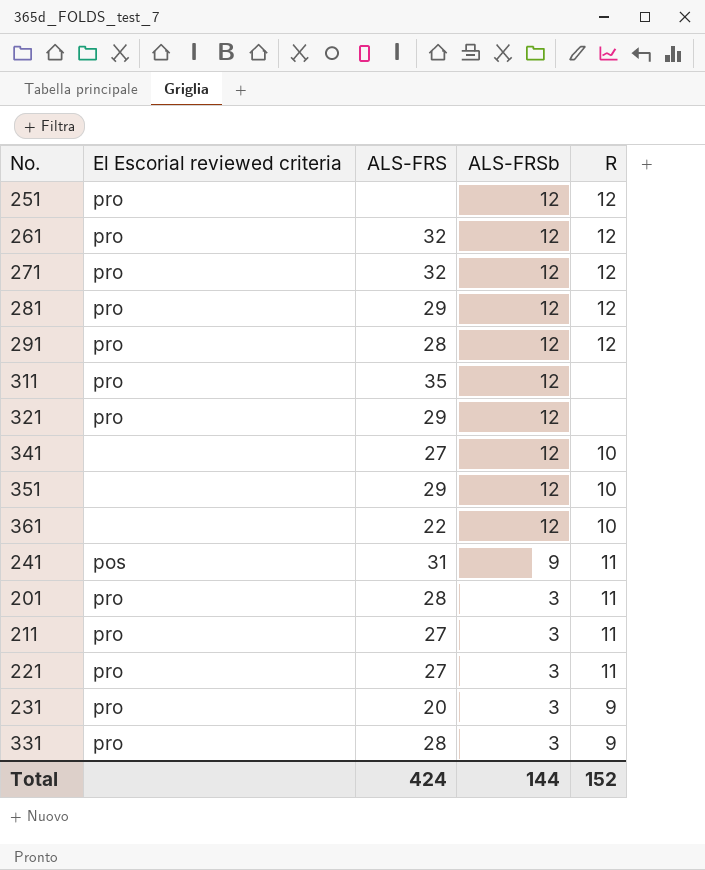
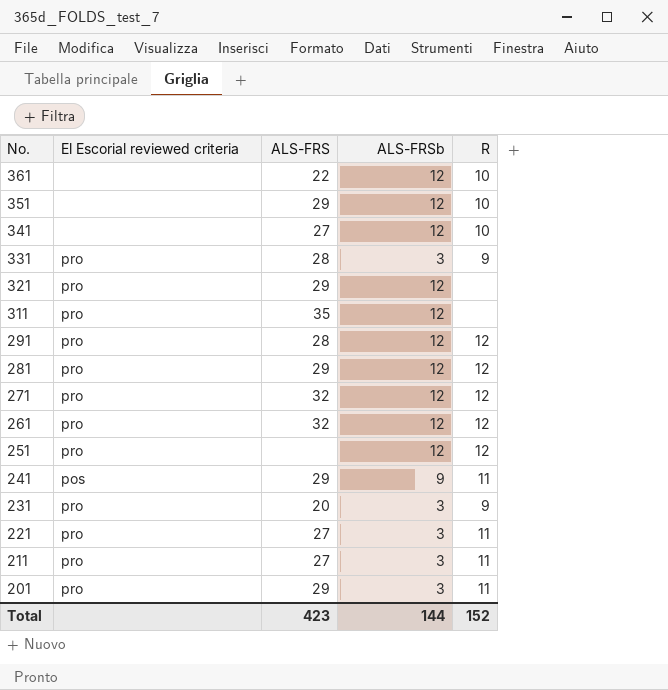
row order: ALS-FRSb descending -> No. descending
241 | ALS-FRS: 31 -> 29
201 | ALS-FRS: 28 -> 29
Total | ALS-FRS: 424 -> 423

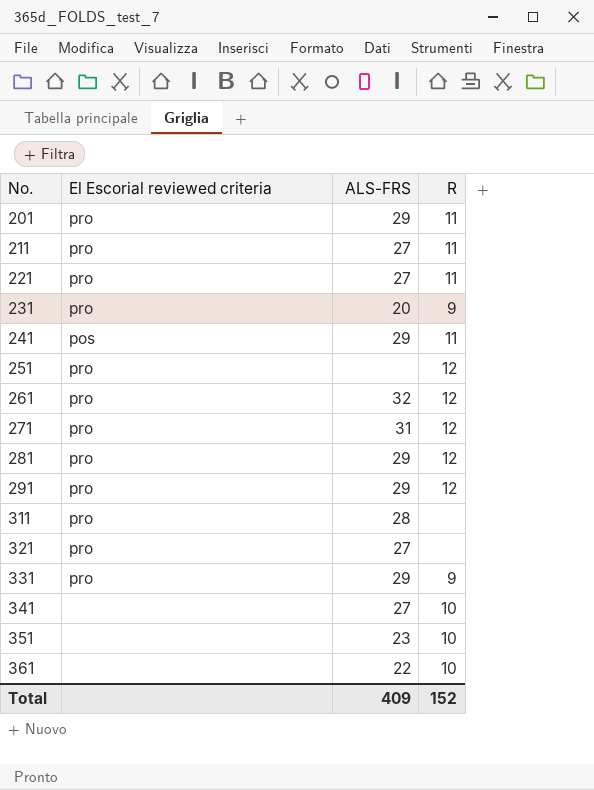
row order: No. descending -> No. ascending
column ALS-FRSb | position: 4 -> none
271 | ALS-FRS: 32 -> 31
291 | ALS-FRS: 28 -> 29
311 | ALS-FRS: 35 -> 28
321 | ALS-FRS: 29 -> 27
331 | ALS-FRS: 28 -> 29
351 | ALS-FRS: 29 -> 23
Total | ALS-FRS: 423 -> 409

